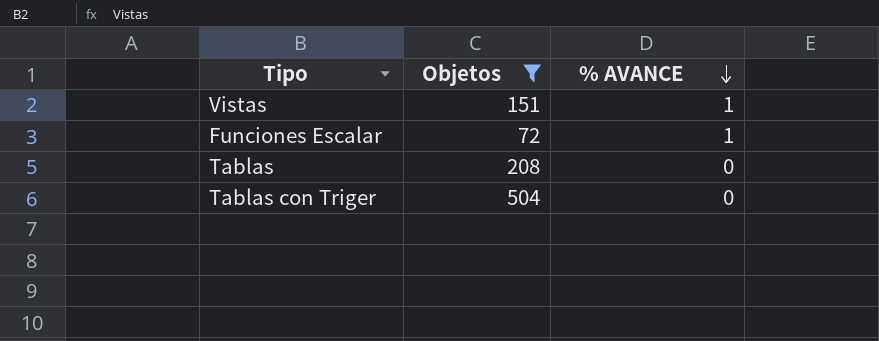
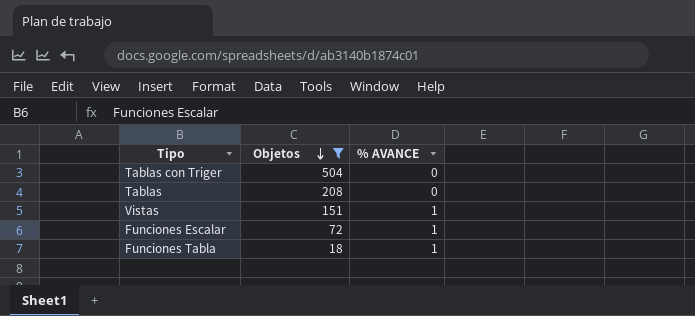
row order: % AVANCE descending -> Objetos descending
row Funciones Tabla: none -> 18 | 1

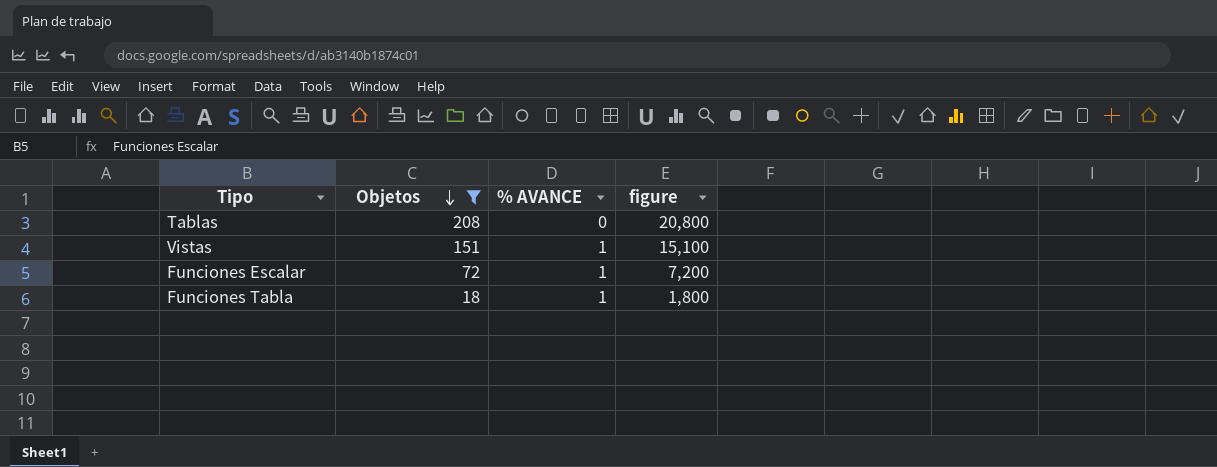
column figure | formula: none -> [Objetos] * 100
row Tablas con Triger: 504 | 0 -> none

